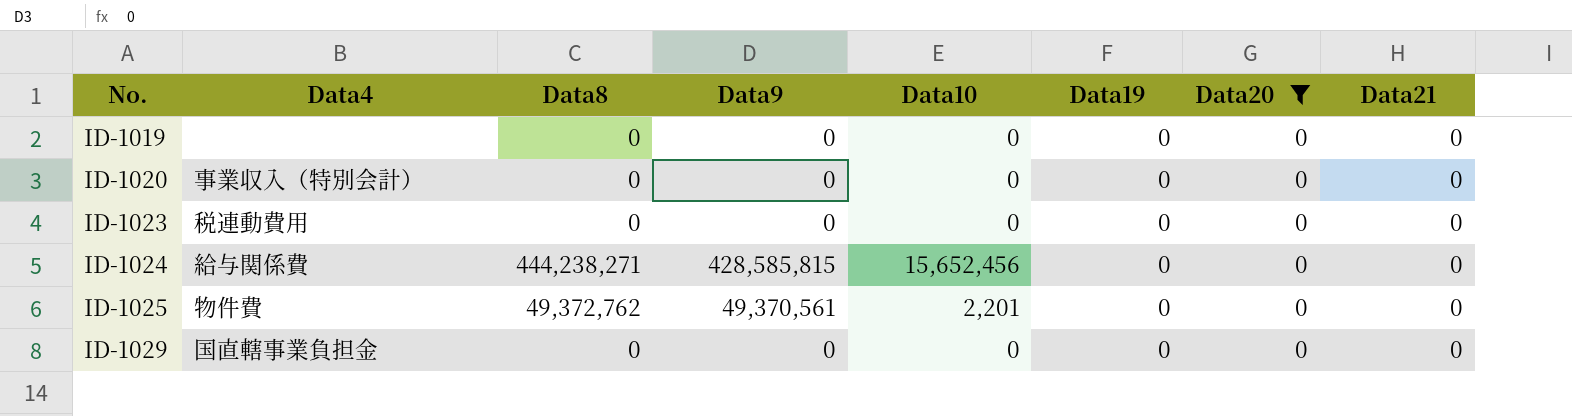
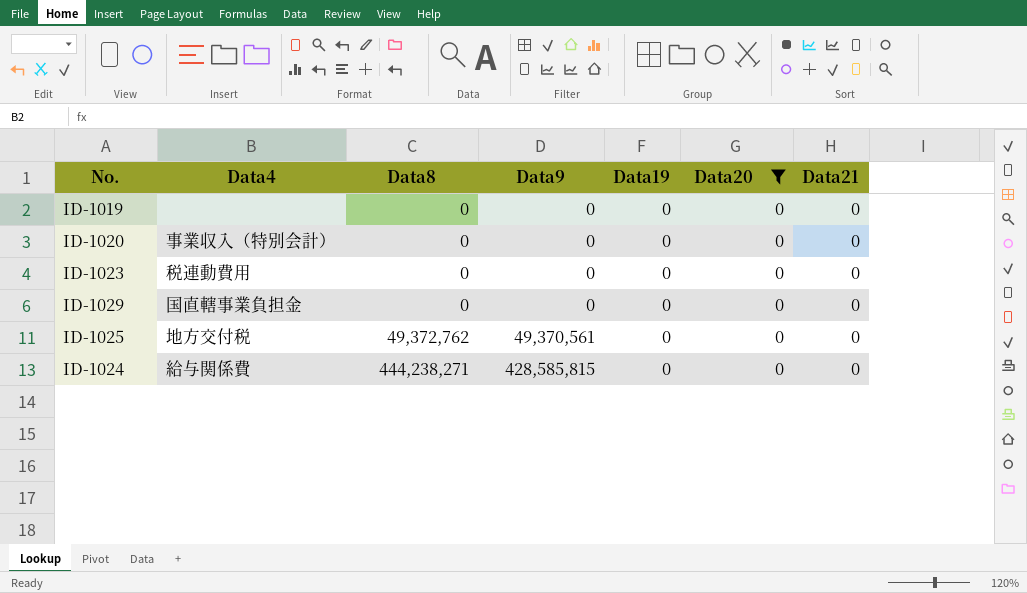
row order: No. ascending -> Data8 ascending
column Data10 | position: 5 -> none
ID-1025 | Data4: 物件費 -> 地方交付税

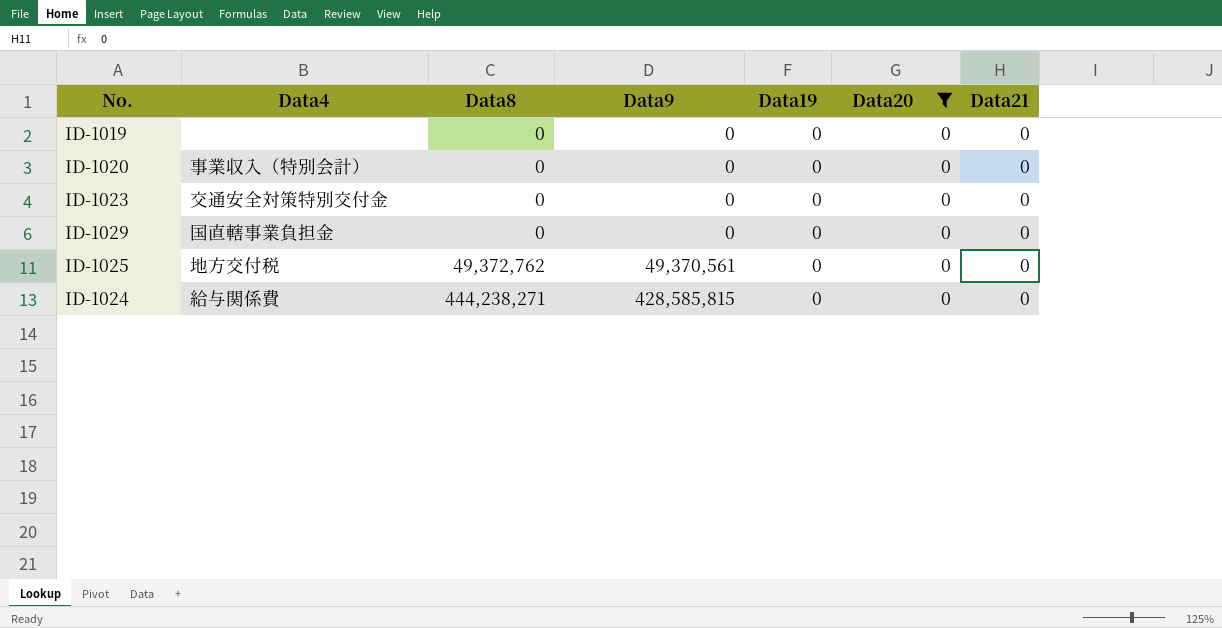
ID-1023 | Data4: 税連動費用 -> 交通安全対策特別交付金

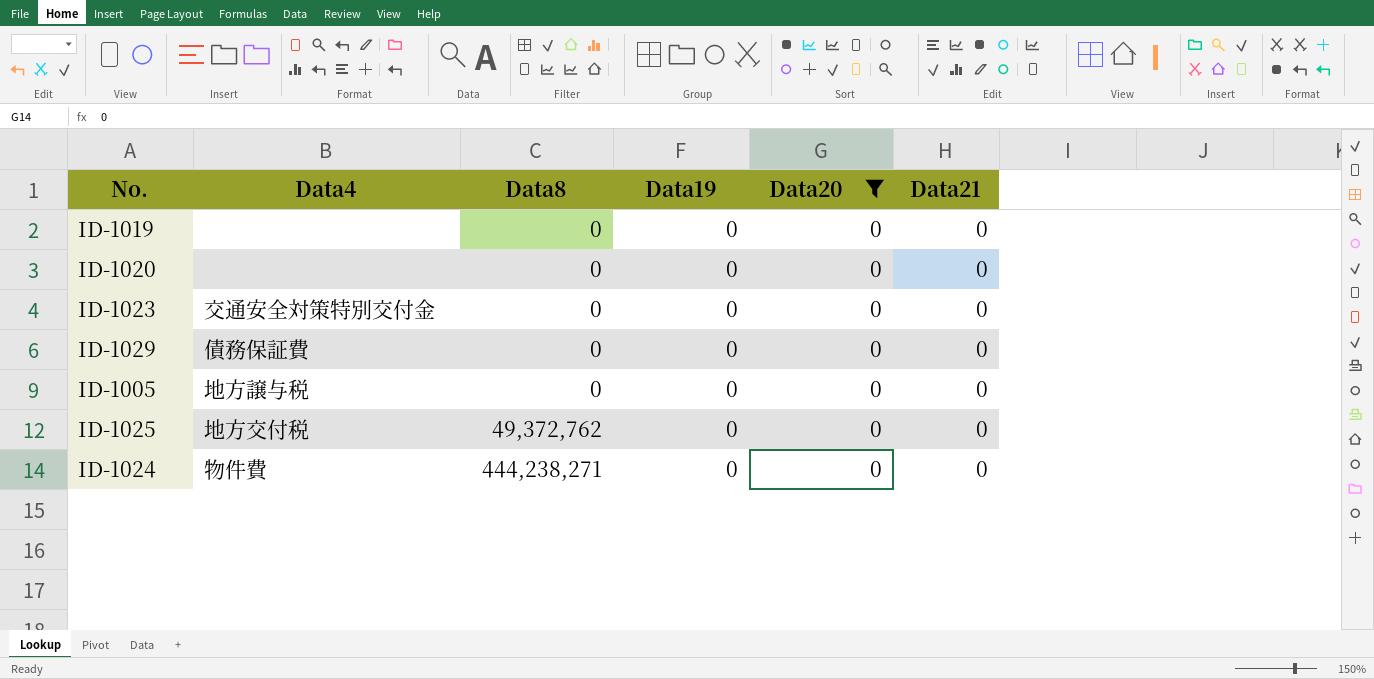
column Data9 | position: 4 -> none
ID-1020 | Data4: 事業収入（特別会計） -> none
ID-1029 | Data4: 国直轄事業負担金 -> 債務保証費
row ID-1005: none -> 地方譲与税 | 0 | 0 | 0 | 0
ID-1024 | Data4: 給与関係費 -> 物件費

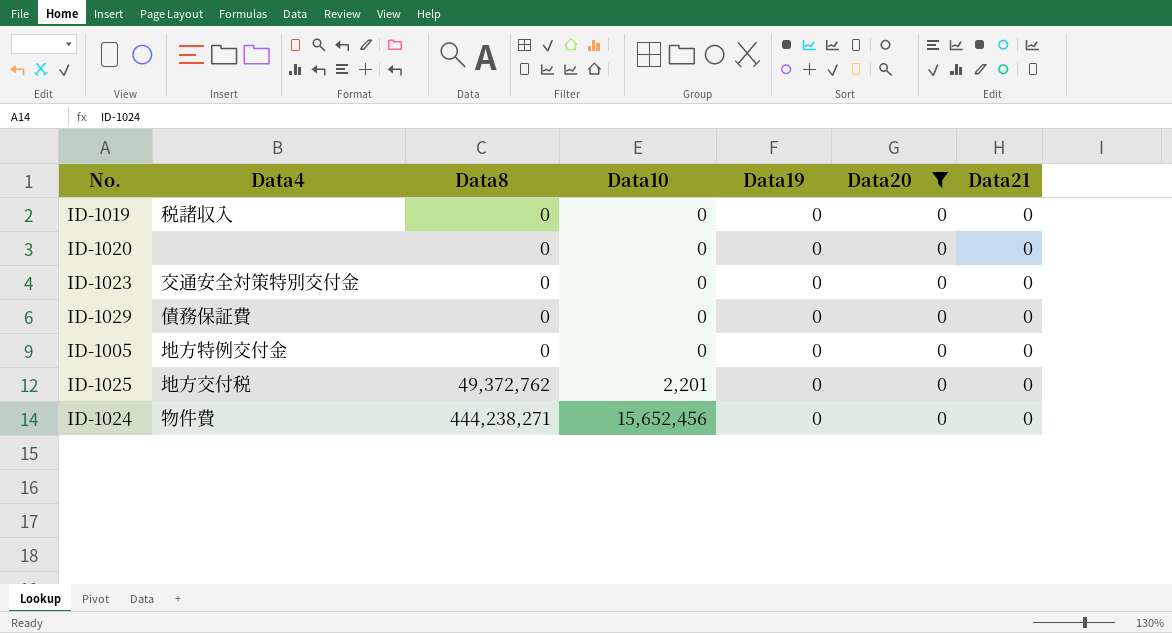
column Data10 | position: none -> 4
ID-1019 | Data4: none -> 税諸収入
ID-1005 | Data4: 地方譲与税 -> 地方特例交付金

